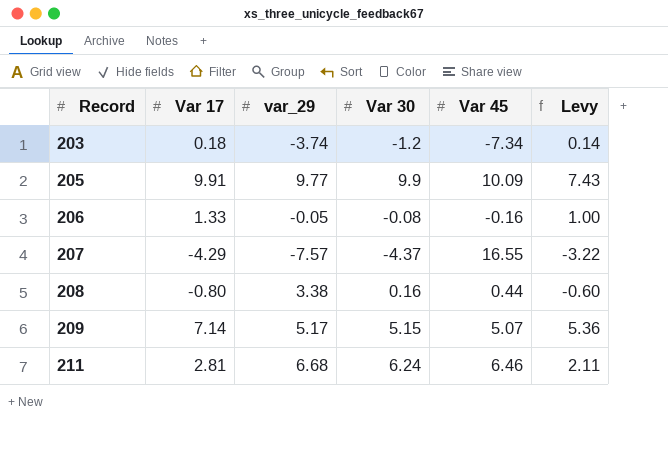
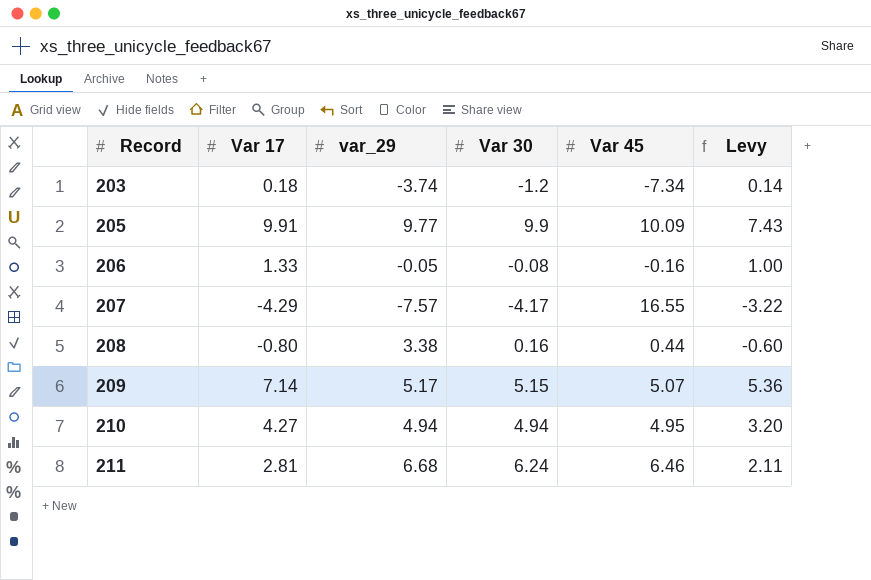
207 | Var 30: -4.37 -> -4.17
row 210: none -> 4.27 | 4.94 | 4.94 | 4.95 | 3.20

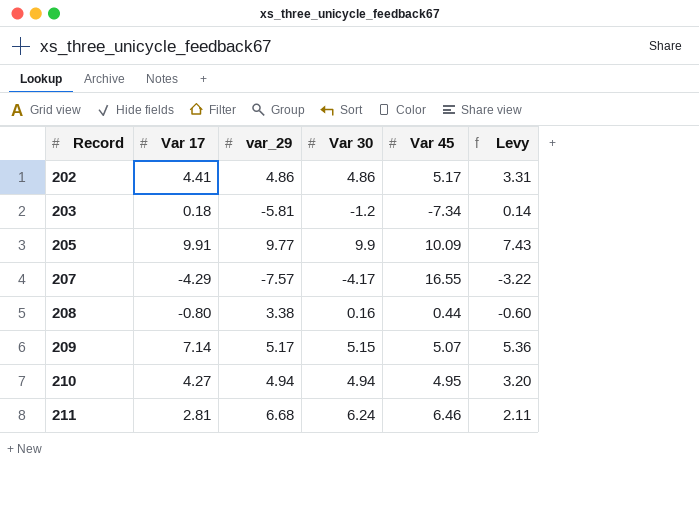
row 206: 1.33 | -0.05 | -0.08 | -0.16 | 1.00 -> none
row 202: none -> 4.41 | 4.86 | 4.86 | 5.17 | 3.31
203 | var_29: -3.74 -> -5.81

